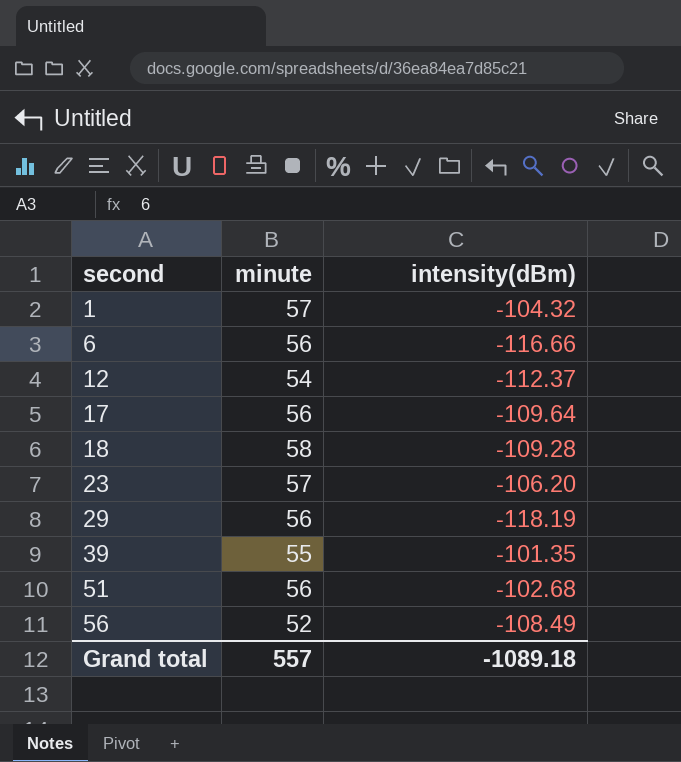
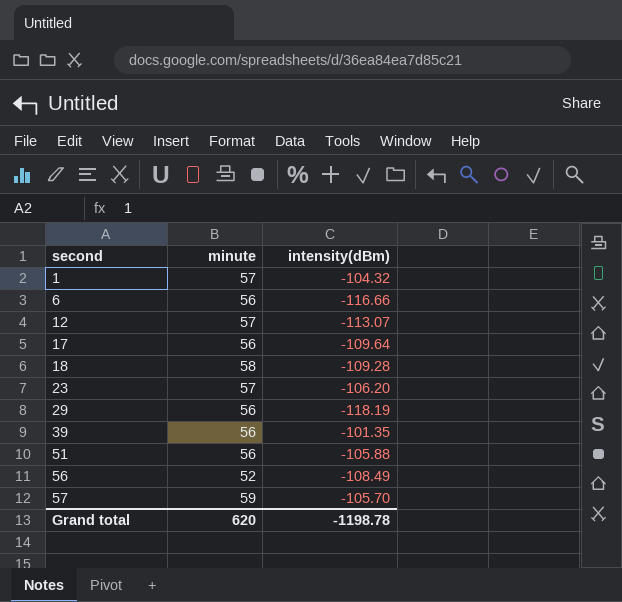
12 | minute: 54 -> 57
12 | intensity(dBm): -112.37 -> -113.07
39 | minute: 55 -> 56
51 | intensity(dBm): -102.68 -> -105.88
row 57: none -> 59 | -105.70
Grand total | minute: 557 -> 620
Grand total | intensity(dBm): -1089.18 -> -1198.78

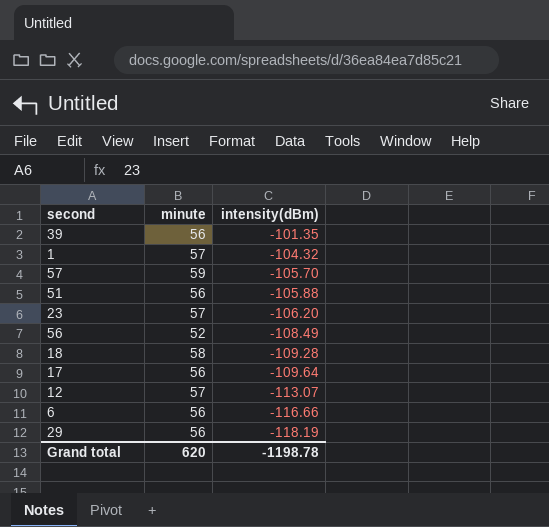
row order: second ascending -> intensity(dBm) descending

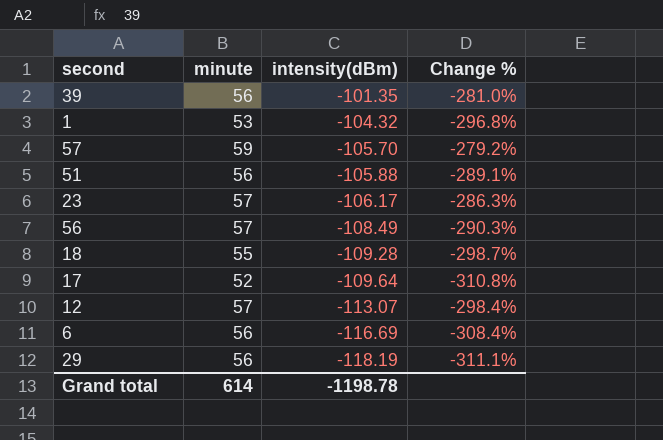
column Change % | formula: none -> ([intensity(dBm)] - [minute]) / [minute]
1 | minute: 57 -> 53
23 | intensity(dBm): -106.20 -> -106.17
56 | minute: 52 -> 57
18 | minute: 58 -> 55
17 | minute: 56 -> 52
6 | intensity(dBm): -116.66 -> -116.69
Grand total | minute: 620 -> 614

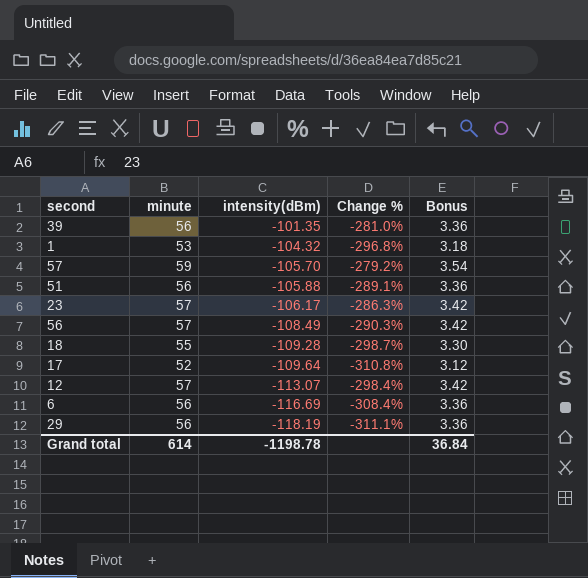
column Bonus | formula: none -> [minute] * 0.06

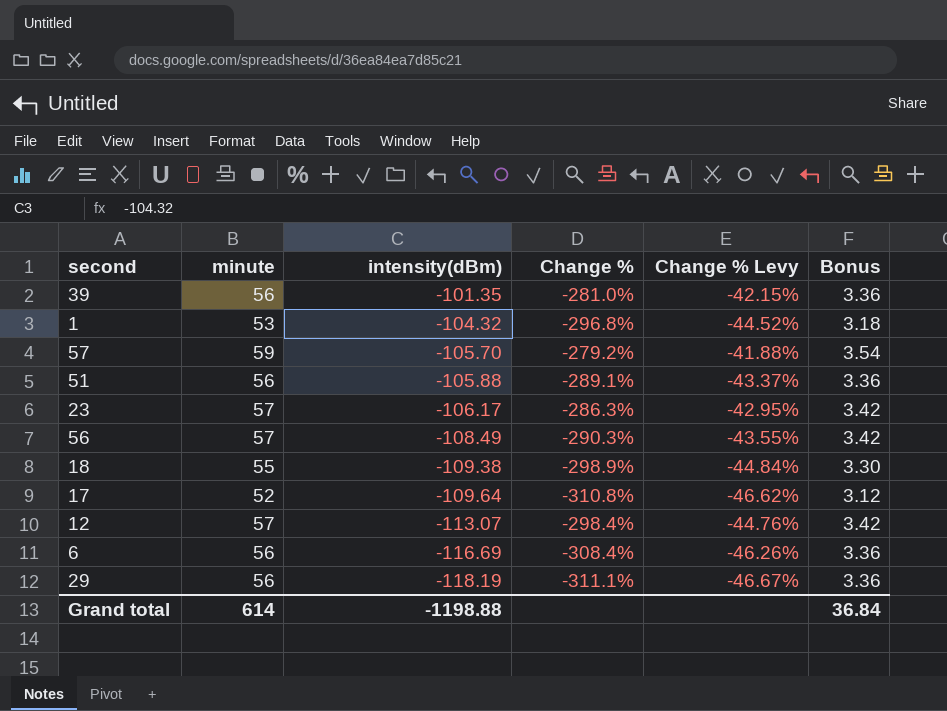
column Change % Levy | formula: none -> [Change %] * 0.15
18 | intensity(dBm): -109.28 -> -109.38
18 | Change %: -298.7% -> -298.9%
Grand total | intensity(dBm): -1198.78 -> -1198.88

